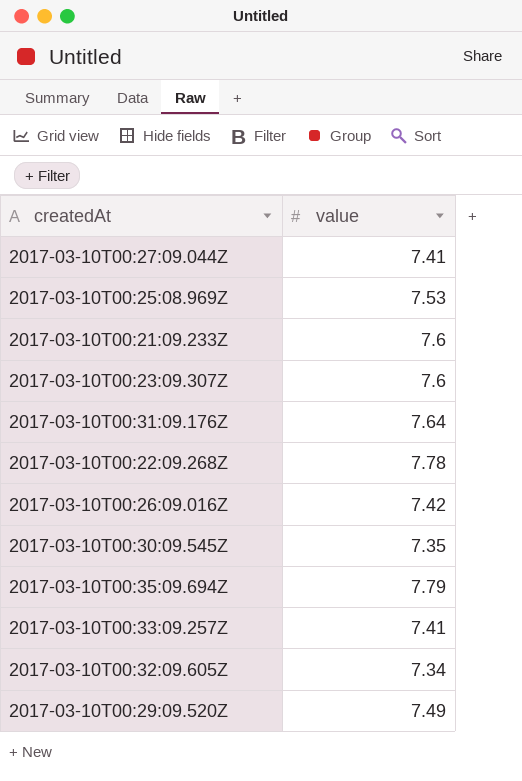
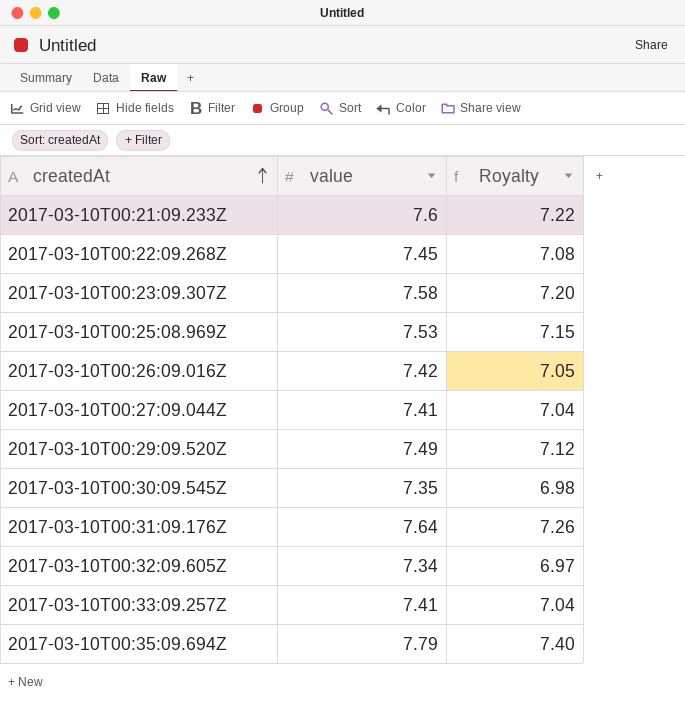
row order: none -> createdAt ascending
column Royalty | formula: none -> [value] * 0.95
2017-03-10T00:22:09.268Z | value: 7.78 -> 7.45
2017-03-10T00:23:09.307Z | value: 7.6 -> 7.58

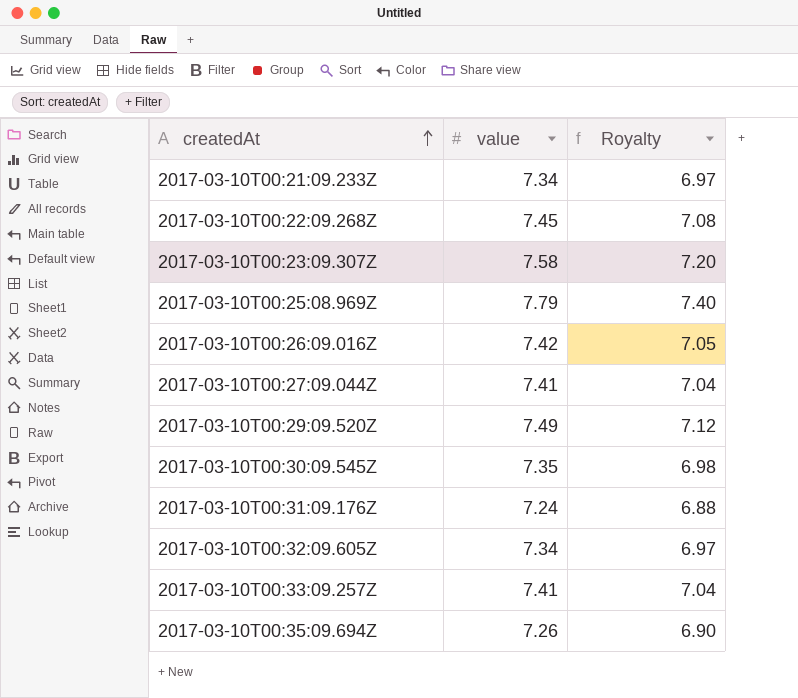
2017-03-10T00:21:09.233Z | value: 7.6 -> 7.34
2017-03-10T00:21:09.233Z | Royalty: 7.22 -> 6.97
2017-03-10T00:25:08.969Z | value: 7.53 -> 7.79
2017-03-10T00:25:08.969Z | Royalty: 7.15 -> 7.40
2017-03-10T00:31:09.176Z | value: 7.64 -> 7.24
2017-03-10T00:31:09.176Z | Royalty: 7.26 -> 6.88
2017-03-10T00:35:09.694Z | value: 7.79 -> 7.26
2017-03-10T00:35:09.694Z | Royalty: 7.40 -> 6.90

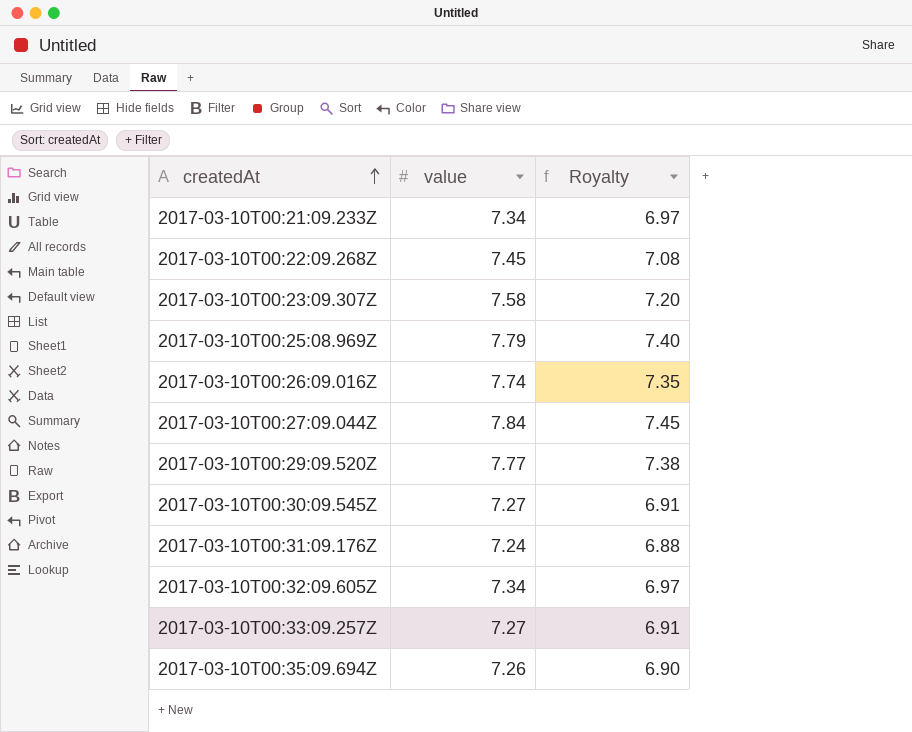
2017-03-10T00:26:09.016Z | value: 7.42 -> 7.74
2017-03-10T00:26:09.016Z | Royalty: 7.05 -> 7.35
2017-03-10T00:27:09.044Z | value: 7.41 -> 7.84
2017-03-10T00:27:09.044Z | Royalty: 7.04 -> 7.45
2017-03-10T00:29:09.520Z | value: 7.49 -> 7.77
2017-03-10T00:29:09.520Z | Royalty: 7.12 -> 7.38
2017-03-10T00:30:09.545Z | value: 7.35 -> 7.27
2017-03-10T00:30:09.545Z | Royalty: 6.98 -> 6.91
2017-03-10T00:33:09.257Z | value: 7.41 -> 7.27
2017-03-10T00:33:09.257Z | Royalty: 7.04 -> 6.91

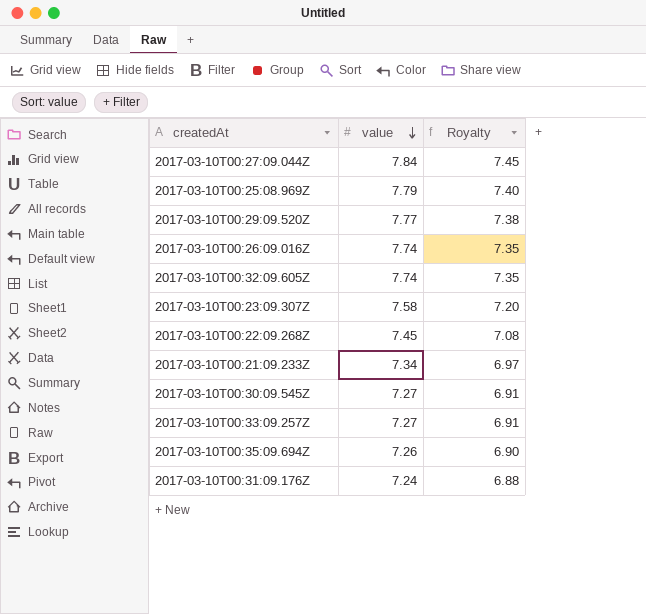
row order: createdAt ascending -> value descending
2017-03-10T00:32:09.605Z | value: 7.34 -> 7.74
2017-03-10T00:32:09.605Z | Royalty: 6.97 -> 7.35

